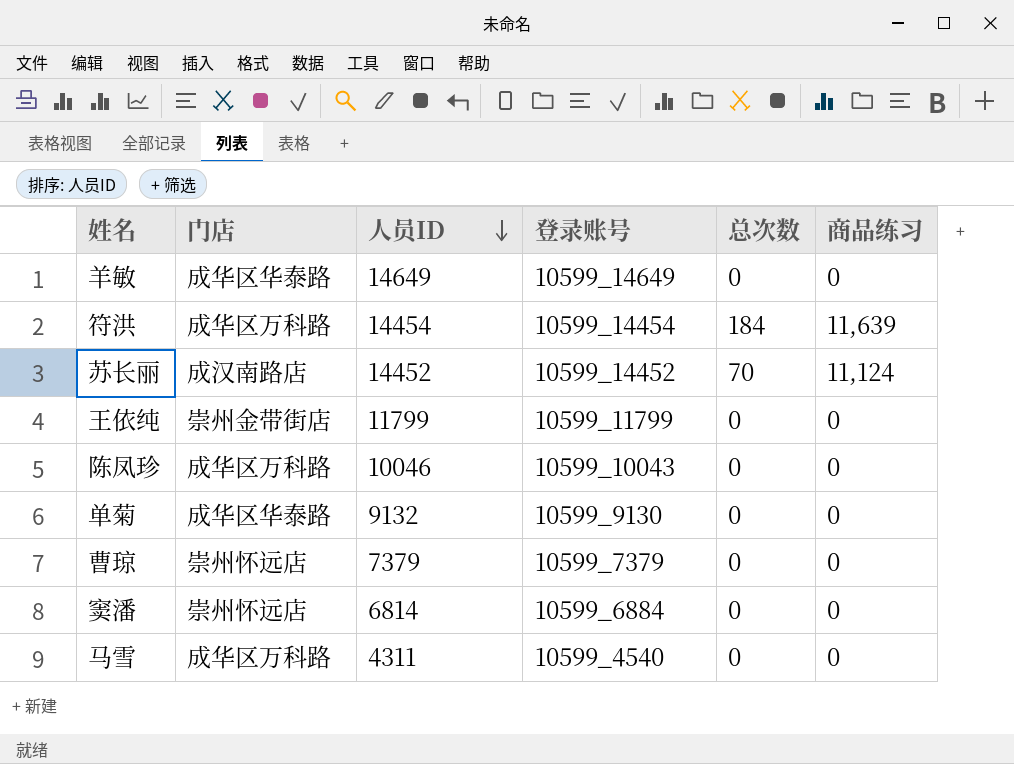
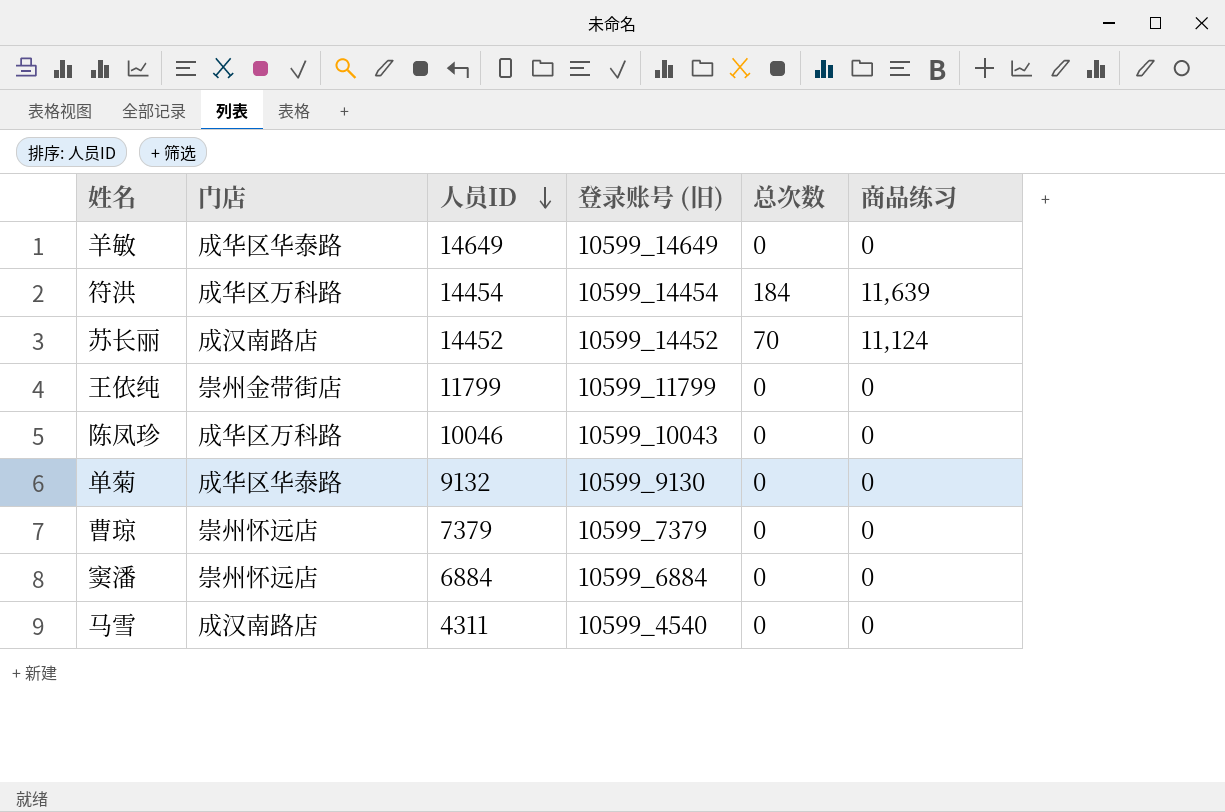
column name: 登录账号 -> 登录账号 (旧)
窦潘 | 人员ID: 6814 -> 6884
马雪 | 门店: 成华区万科路 -> 成汉南路店

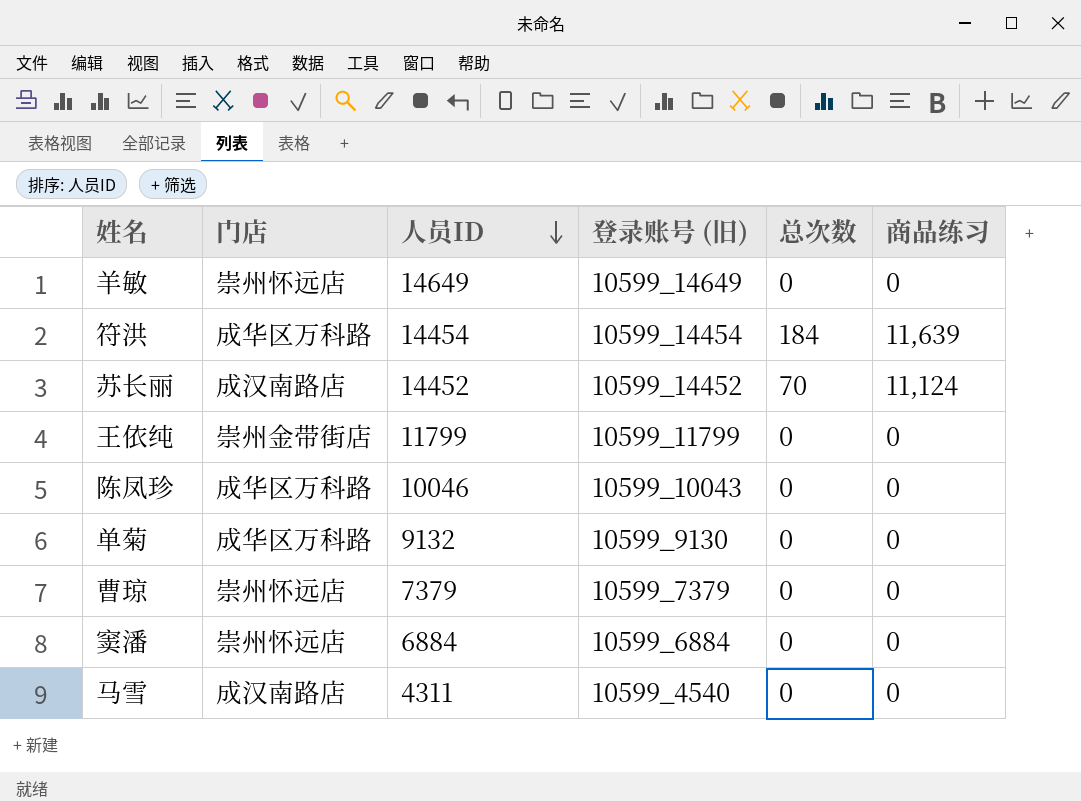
羊敏 | 门店: 成华区华泰路 -> 崇州怀远店
单菊 | 门店: 成华区华泰路 -> 成华区万科路

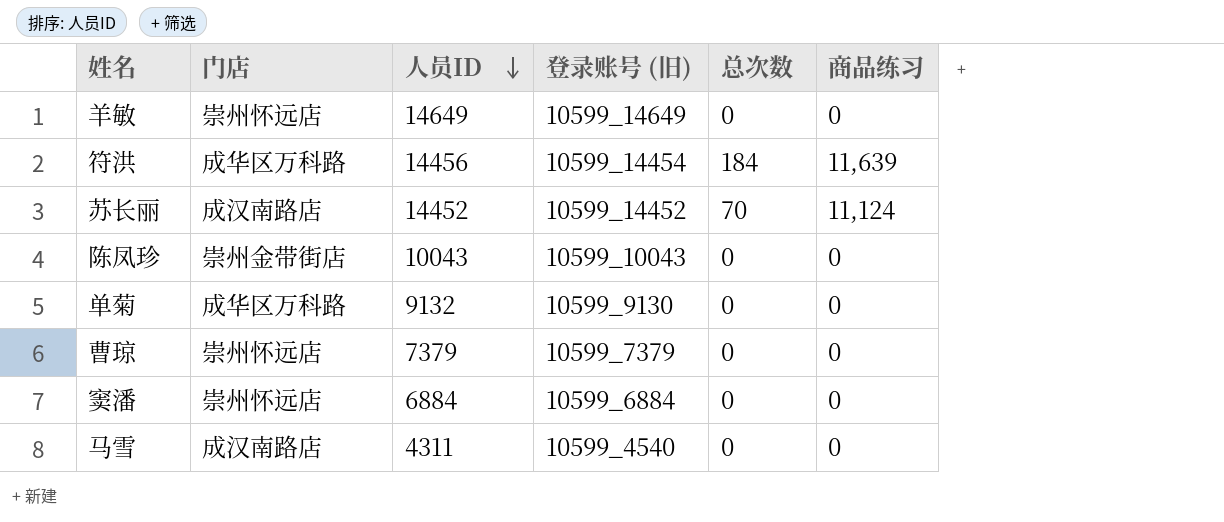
row 王依纯: 崇州金带街店 | 11799 | 10599_11799 | 0 | 0 -> none
符洪 | 人员ID: 14454 -> 14456
陈凤珍 | 门店: 成华区万科路 -> 崇州金带街店
陈凤珍 | 人员ID: 10046 -> 10043

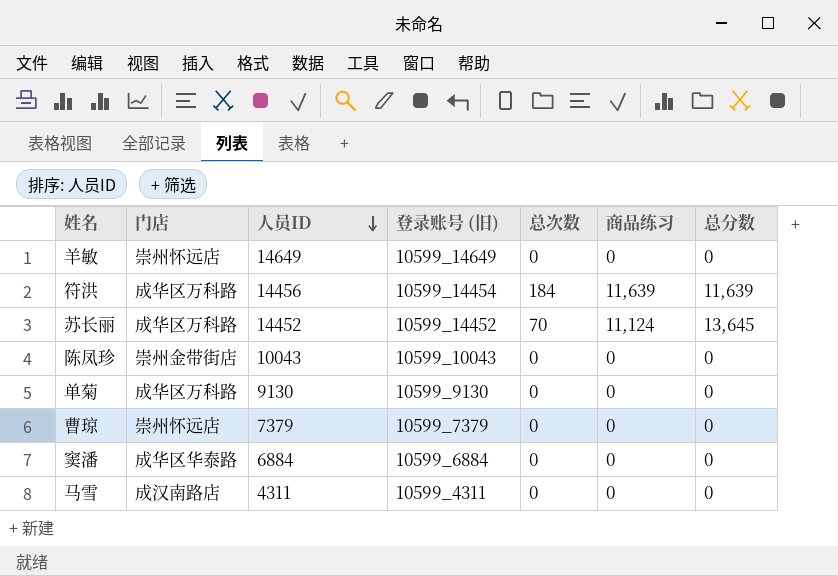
column 总分数 | position: none -> 7
苏长丽 | 门店: 成汉南路店 -> 成华区万科路
单菊 | 人员ID: 9132 -> 9130
窦潘 | 门店: 崇州怀远店 -> 成华区华泰路
马雪 | 登录账号 (旧): 10599_4540 -> 10599_4311

